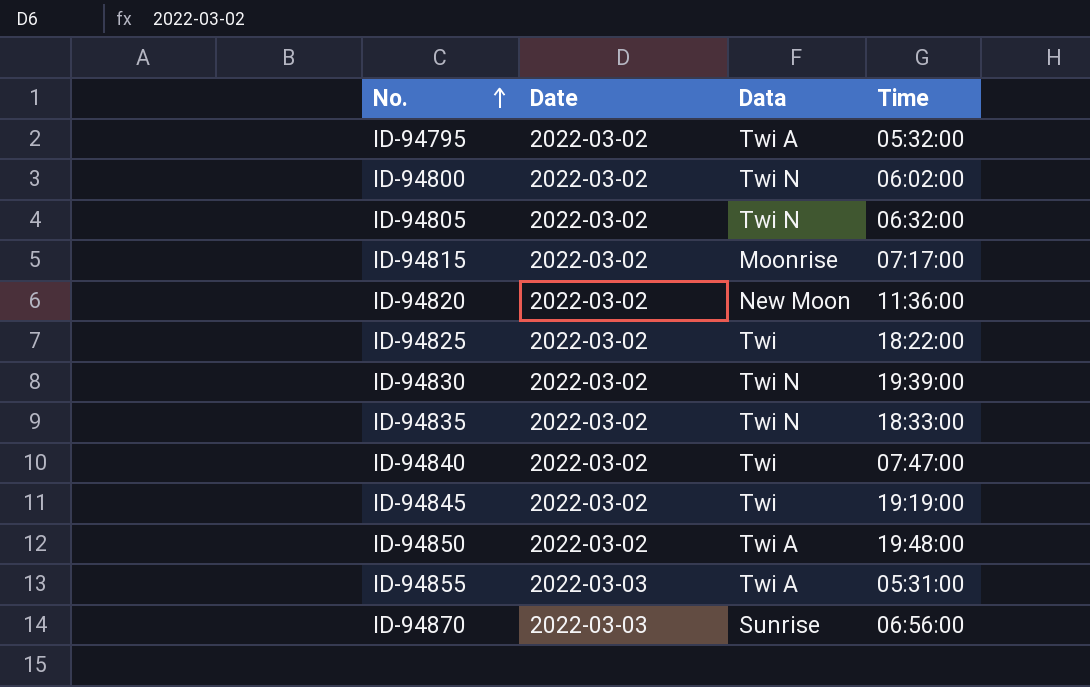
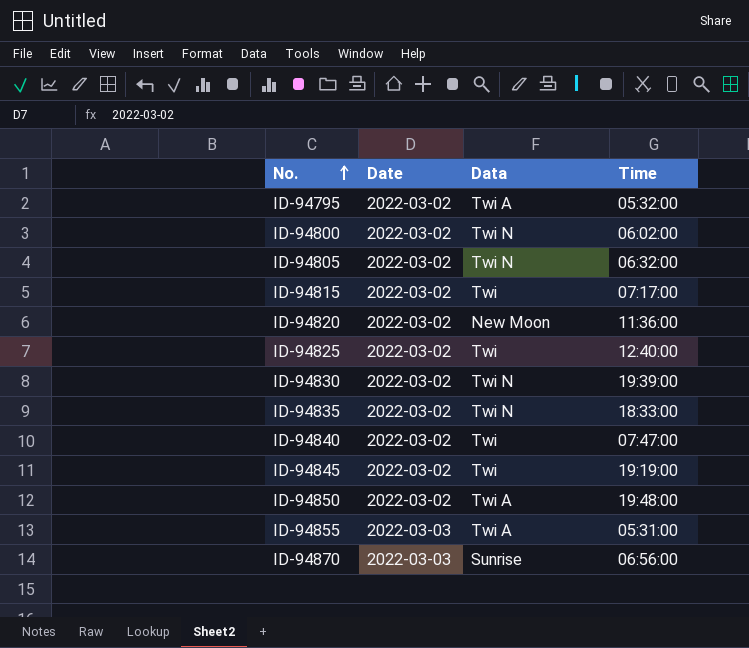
ID-94815 | Data: Moonrise -> Twi
ID-94825 | Time: 18:22:00 -> 12:40:00

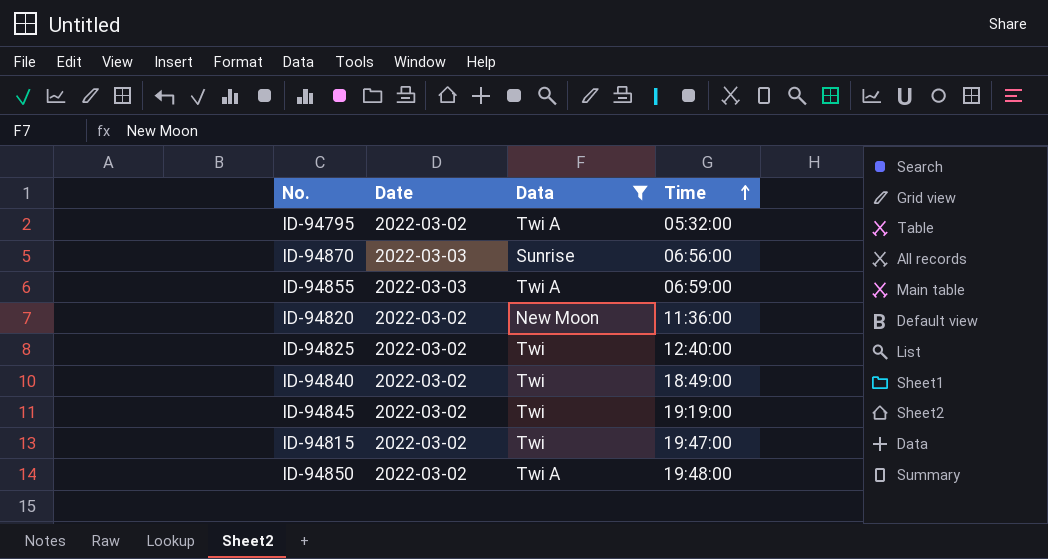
filter: none -> Data != Twi N
row order: No. ascending -> Time ascending
ID-94855 | Time: 05:31:00 -> 06:59:00
ID-94840 | Time: 07:47:00 -> 18:49:00
ID-94815 | Time: 07:17:00 -> 19:47:00

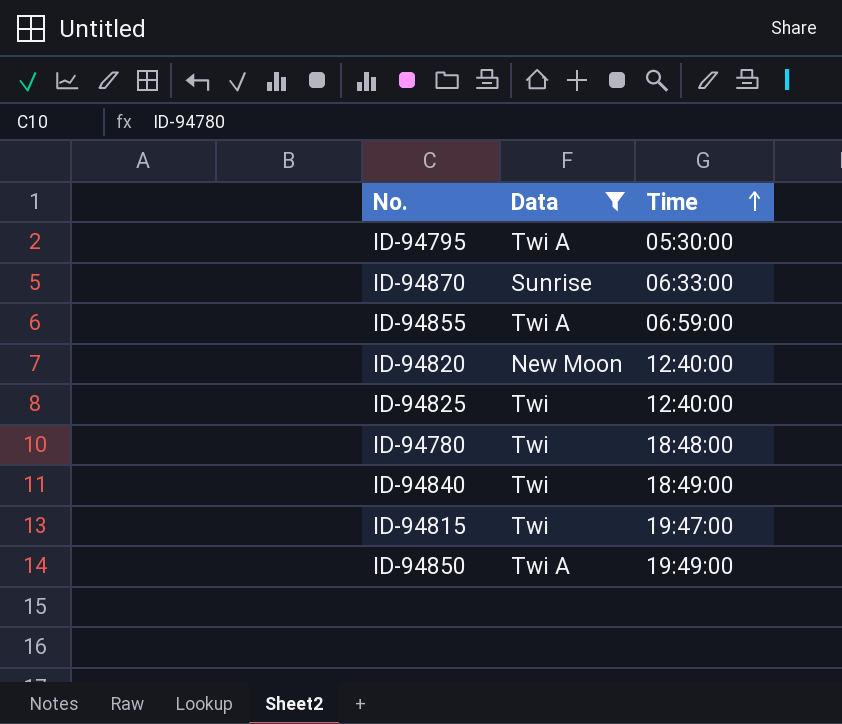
column Date | position: 2 -> none
row ID-94845: 2022-03-02 | Twi | 19:19:00 -> none
ID-94795 | Time: 05:32:00 -> 05:30:00
ID-94870 | Time: 06:56:00 -> 06:33:00
ID-94820 | Time: 11:36:00 -> 12:40:00
row ID-94780: none -> Twi | 18:48:00
ID-94850 | Time: 19:48:00 -> 19:49:00

